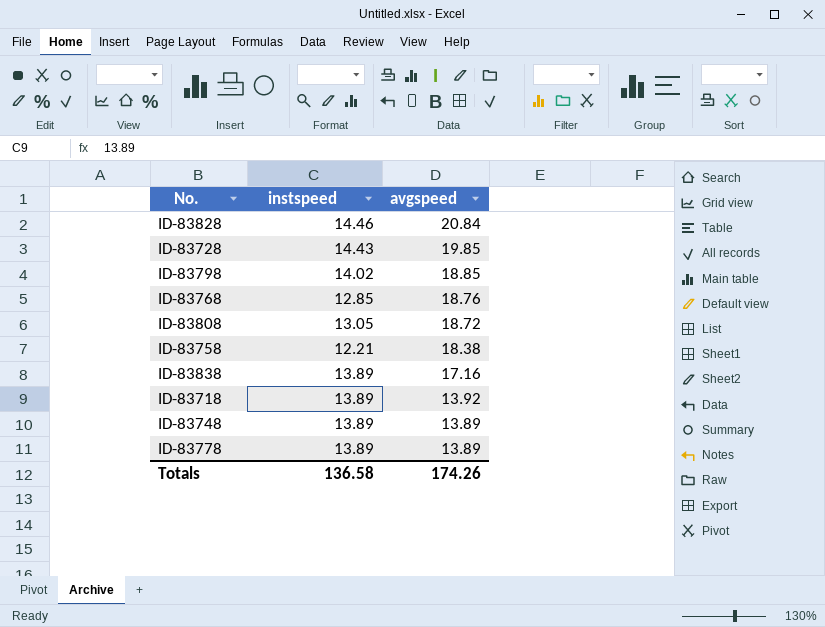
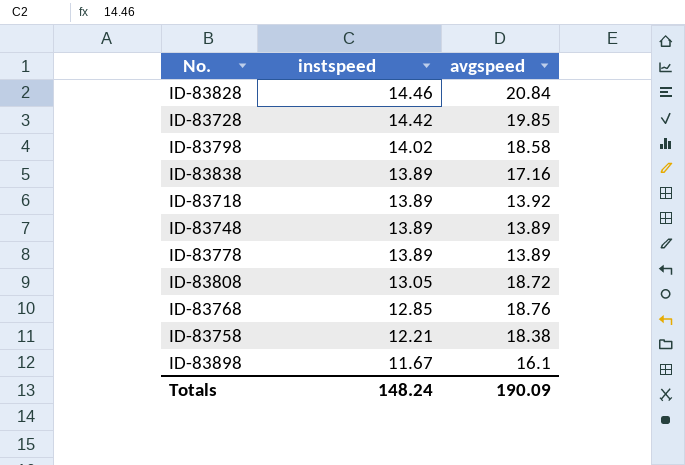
row order: avgspeed descending -> instspeed descending
ID-83728 | instspeed: 14.43 -> 14.42
ID-83798 | avgspeed: 18.85 -> 18.58
row ID-83898: none -> 11.67 | 16.1
Totals | instspeed: 136.58 -> 148.24
Totals | avgspeed: 174.26 -> 190.09

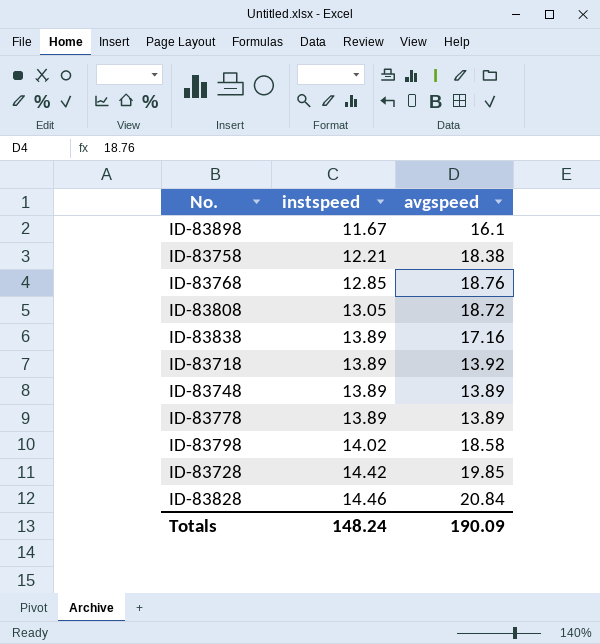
row order: instspeed descending -> instspeed ascending

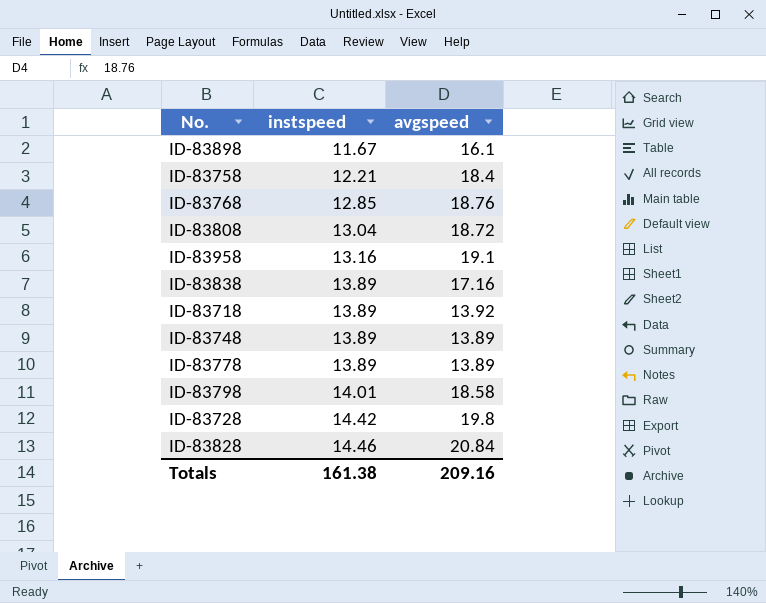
ID-83758 | avgspeed: 18.38 -> 18.4
ID-83808 | instspeed: 13.05 -> 13.04
row ID-83958: none -> 13.16 | 19.1
ID-83798 | instspeed: 14.02 -> 14.01
ID-83728 | avgspeed: 19.85 -> 19.8
Totals | instspeed: 148.24 -> 161.38
Totals | avgspeed: 190.09 -> 209.16

